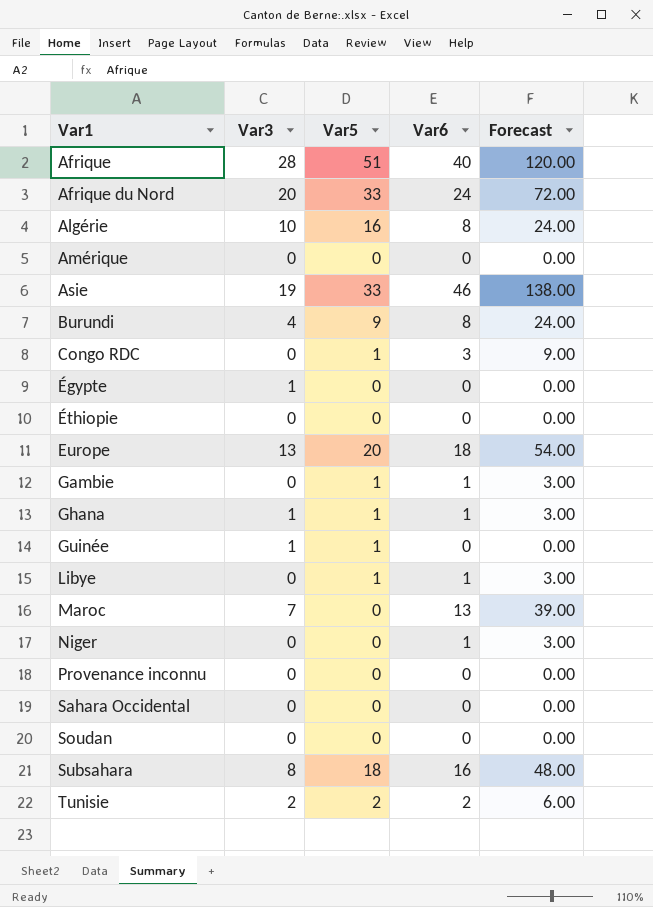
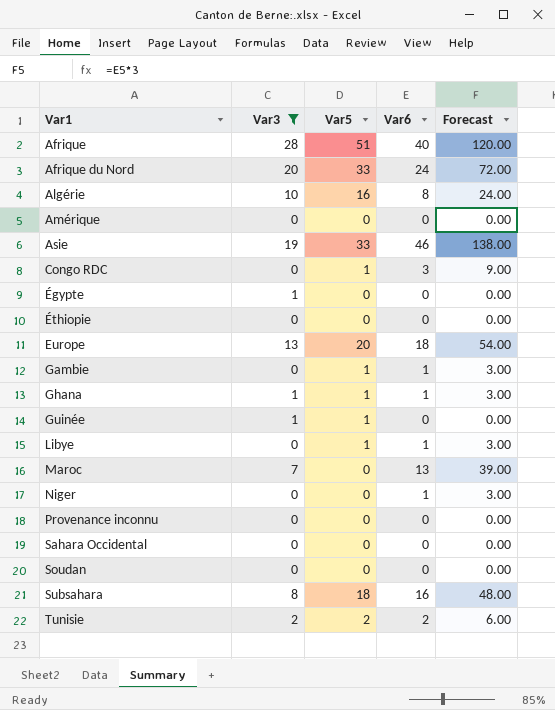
filter: none -> Var3 != 4

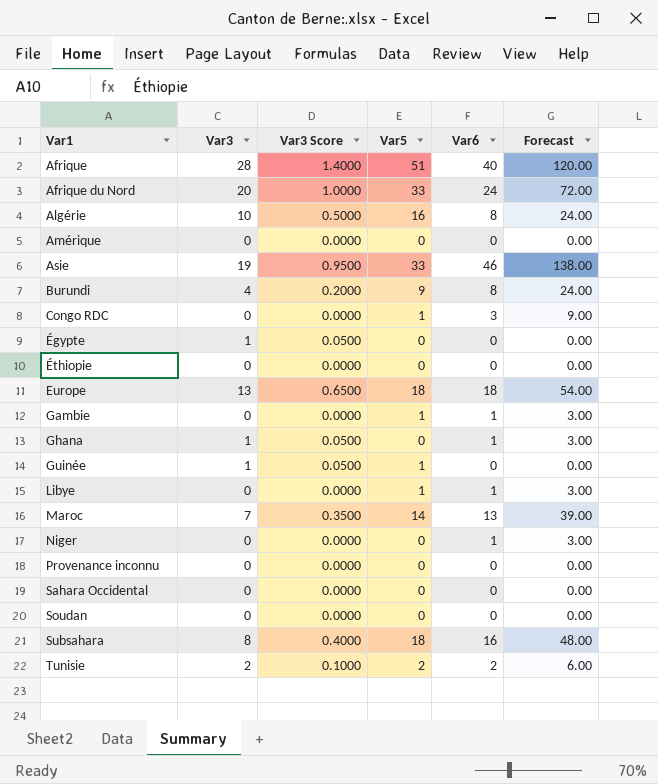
filter: Var3 != 4 -> none
column Var3 Score | formula: none -> [Var3] * 0.05
Europe | Var5: 20 -> 18
Ghana | Var5: 1 -> 0
Maroc | Var5: 0 -> 14

